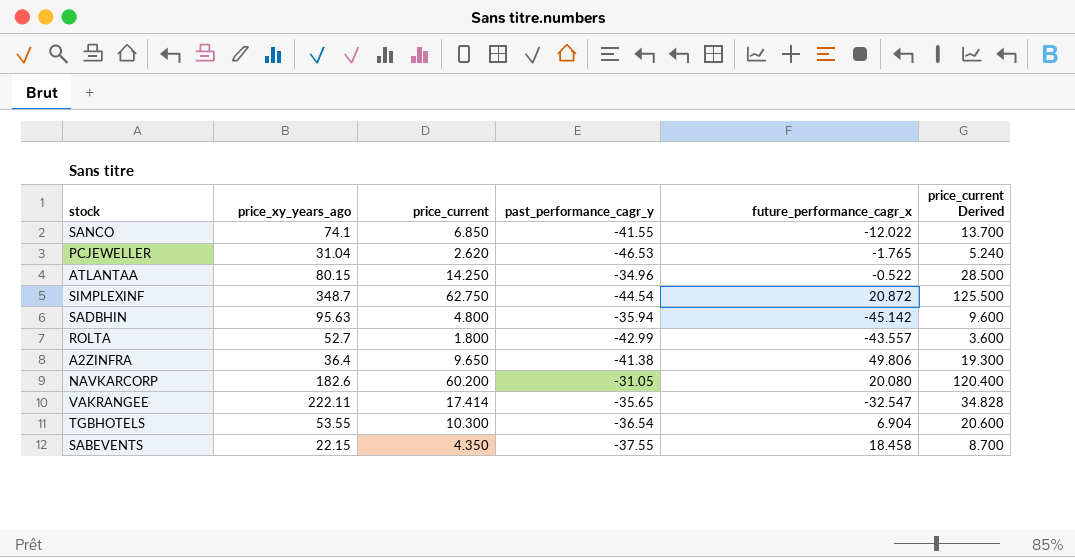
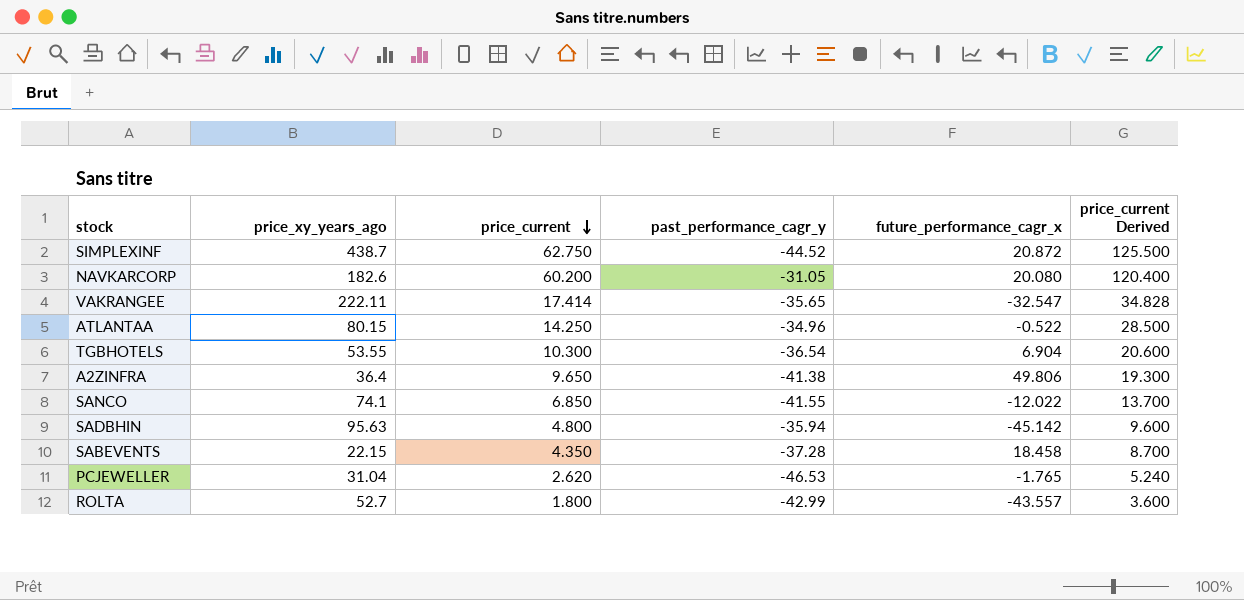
row order: none -> price_current descending
SIMPLEXINF | price_xy_years_ago: 348.7 -> 438.7
SIMPLEXINF | past_performance_cagr_y: -44.54 -> -44.52
SABEVENTS | past_performance_cagr_y: -37.55 -> -37.28

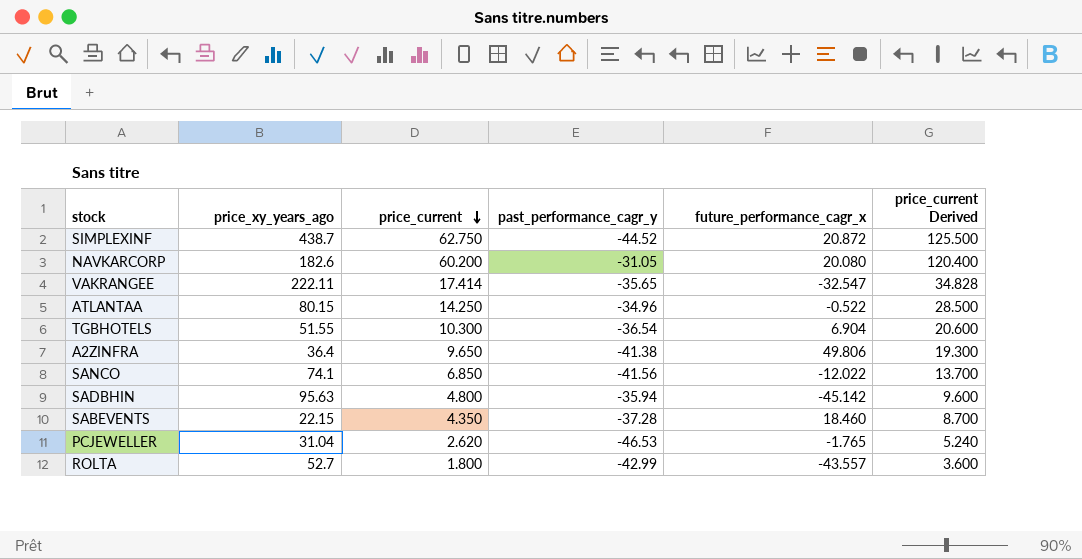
TGBHOTELS | price_xy_years_ago: 53.55 -> 51.55
SANCO | past_performance_cagr_y: -41.55 -> -41.56
SABEVENTS | future_performance_cagr_x: 18.458 -> 18.460

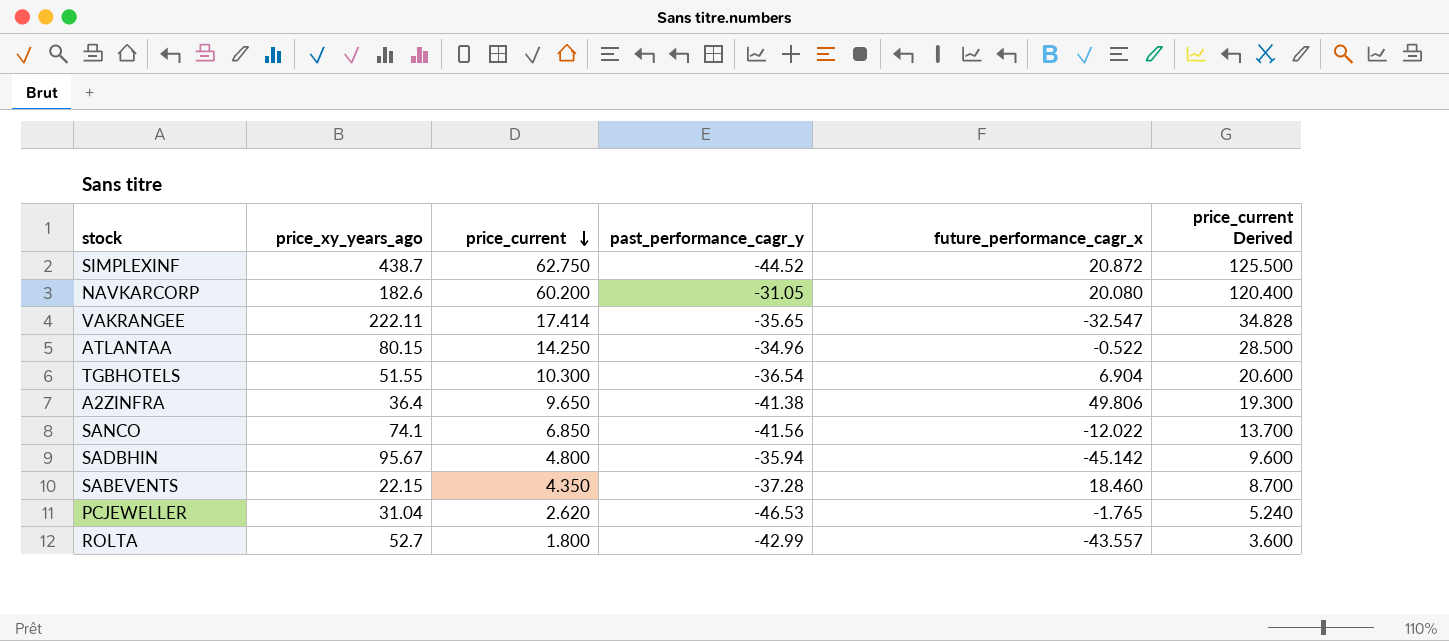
SADBHIN | price_xy_years_ago: 95.63 -> 95.67

